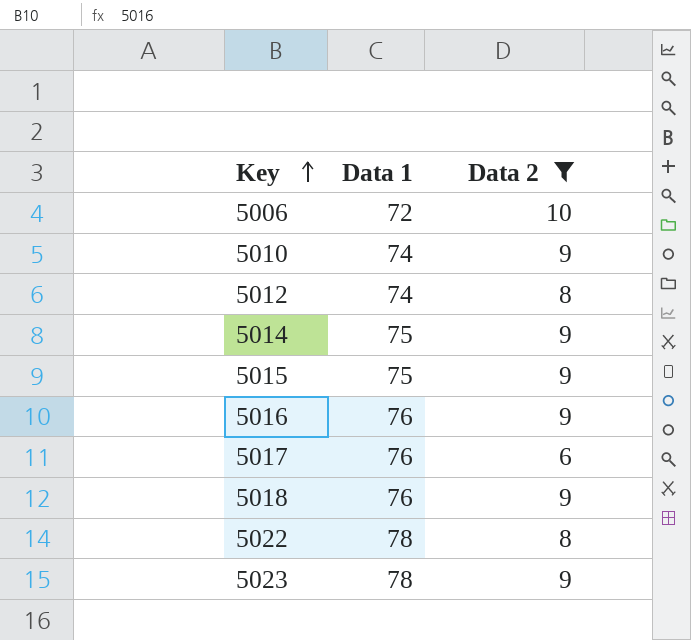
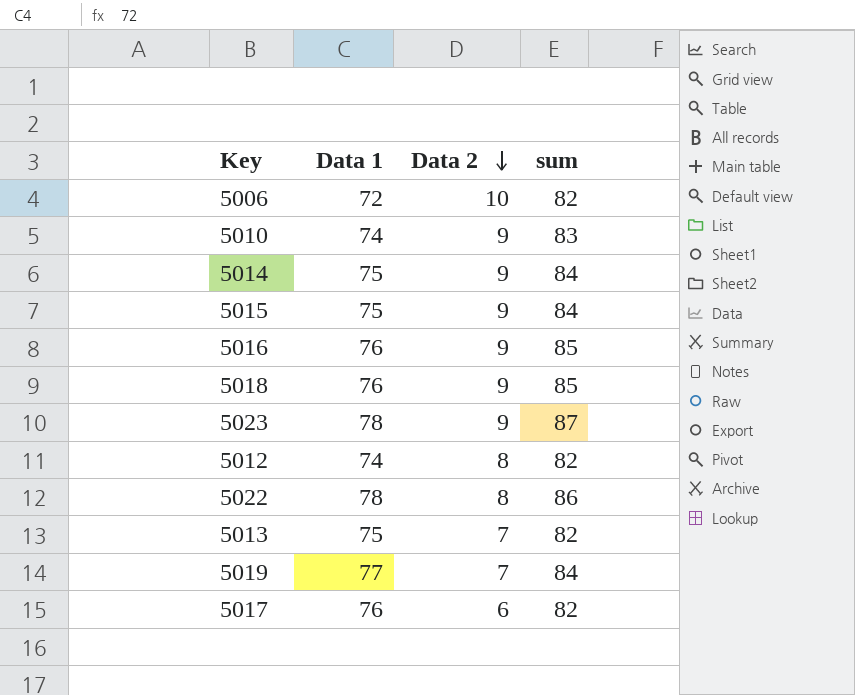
filter: Data 2 != 7 -> none
row order: Key ascending -> Data 2 descending
column sum | formula: none -> [Data 1] + [Data 2]

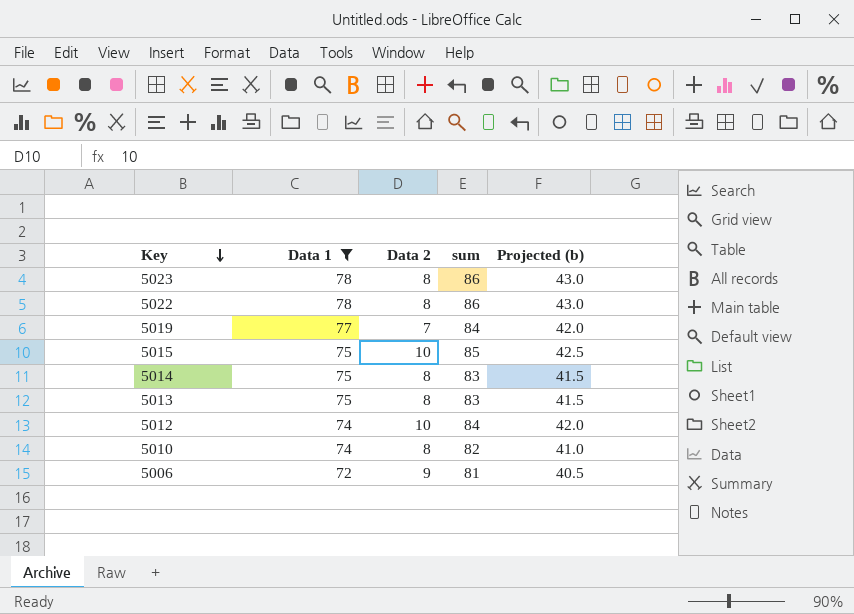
filter: none -> Data 1 != 76
row order: Data 2 descending -> Key descending
column Projected (b) | formula: none -> [sum] * 0.5
5023 | Data 2: 9 -> 8
5023 | sum: 87 -> 86
5015 | Data 2: 9 -> 10
5015 | sum: 84 -> 85
5014 | Data 2: 9 -> 8
5014 | sum: 84 -> 83
5013 | Data 2: 7 -> 8
5013 | sum: 82 -> 83
5012 | Data 2: 8 -> 10
5012 | sum: 82 -> 84
5010 | Data 2: 9 -> 8
5010 | sum: 83 -> 82
5006 | Data 2: 10 -> 9
5006 | sum: 82 -> 81

